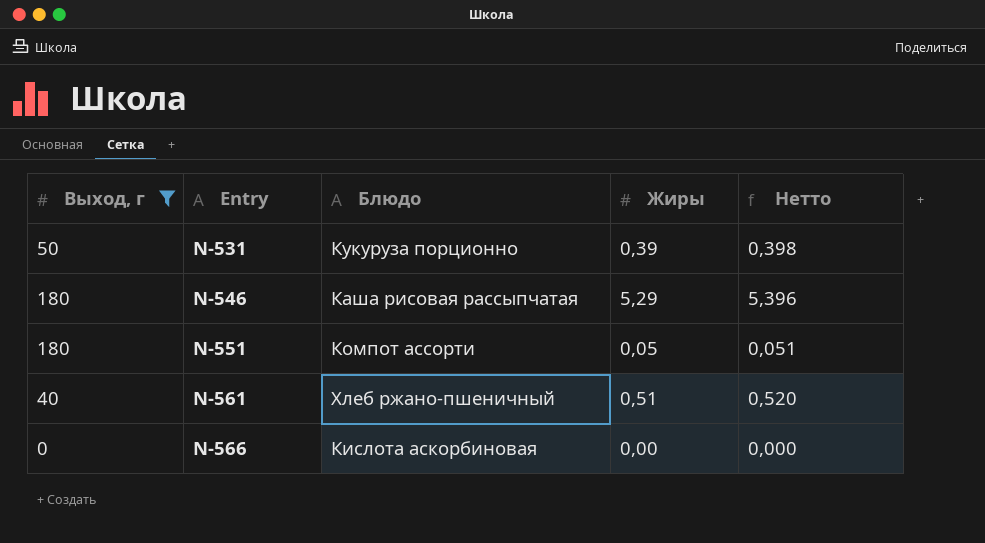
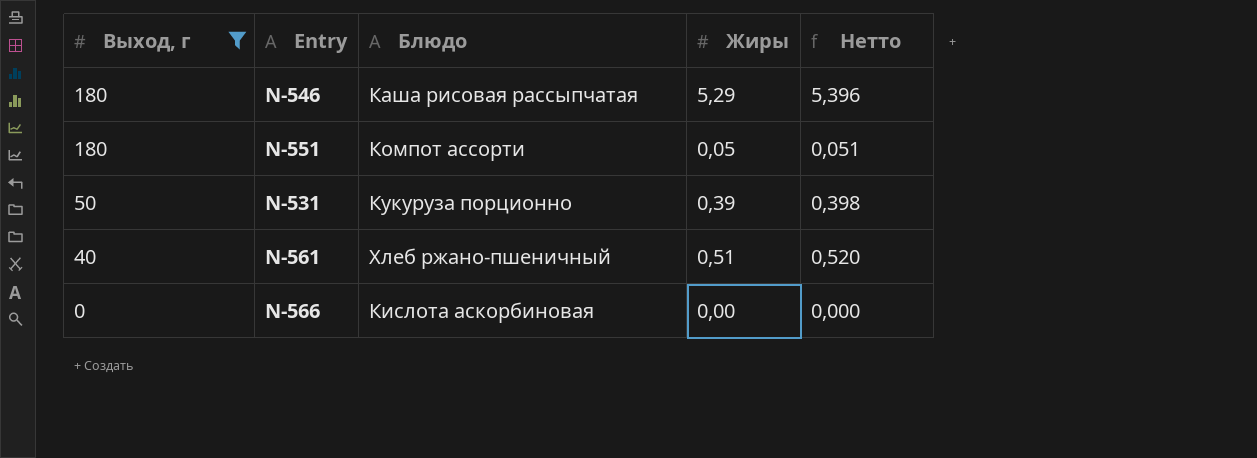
row order: Entry ascending -> Выход, г descending

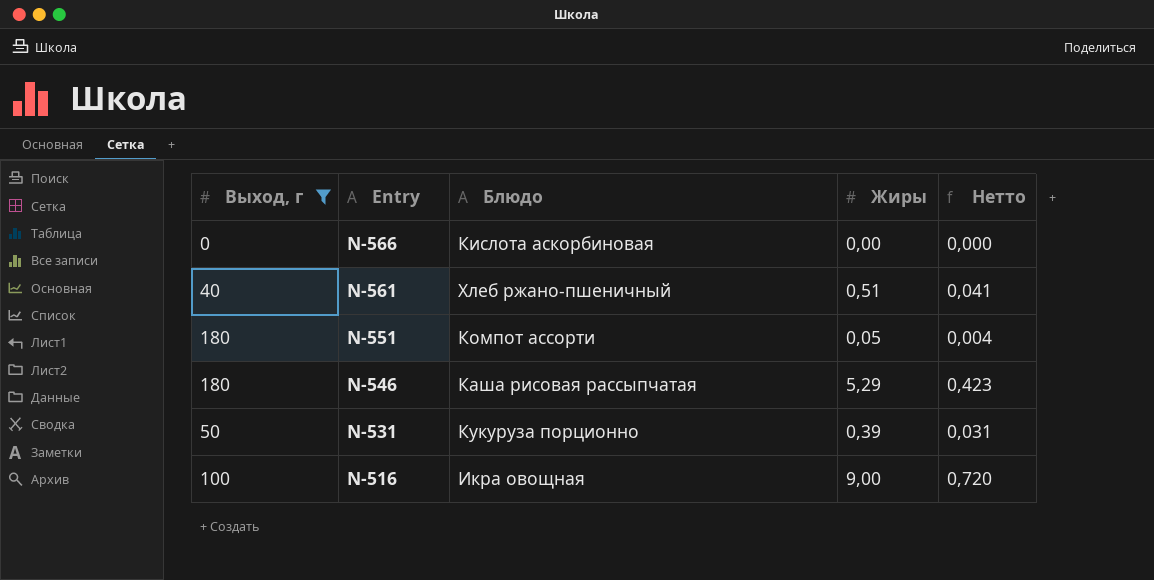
row order: Выход, г descending -> Entry descending
column Нетто | formula: [Жиры] * 1,02 -> [Жиры] * 0,08
row N-516: none -> 100 | Икра овощная | 9,00 | 0,720

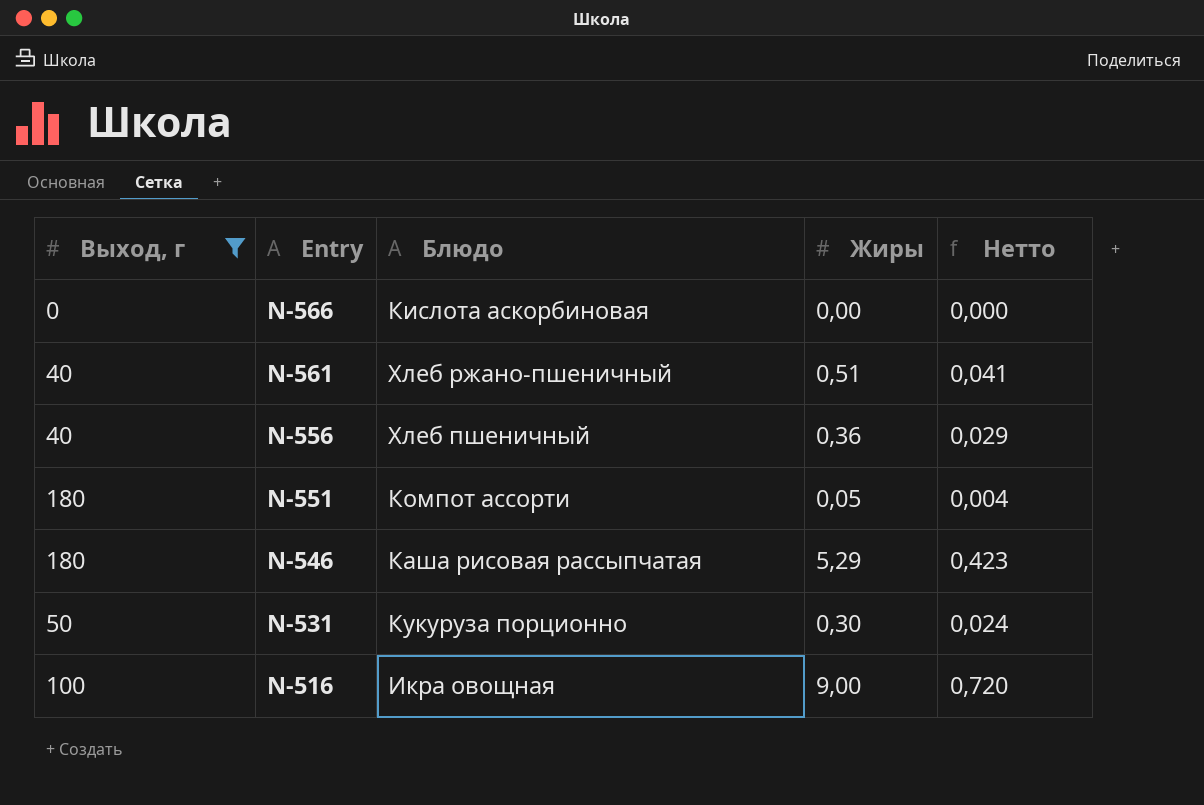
row N-556: none -> 40 | Хлеб пшеничный | 0,36 | 0,029
N-531 | Жиры: 0,39 -> 0,30
N-531 | Нетто: 0,031 -> 0,024

